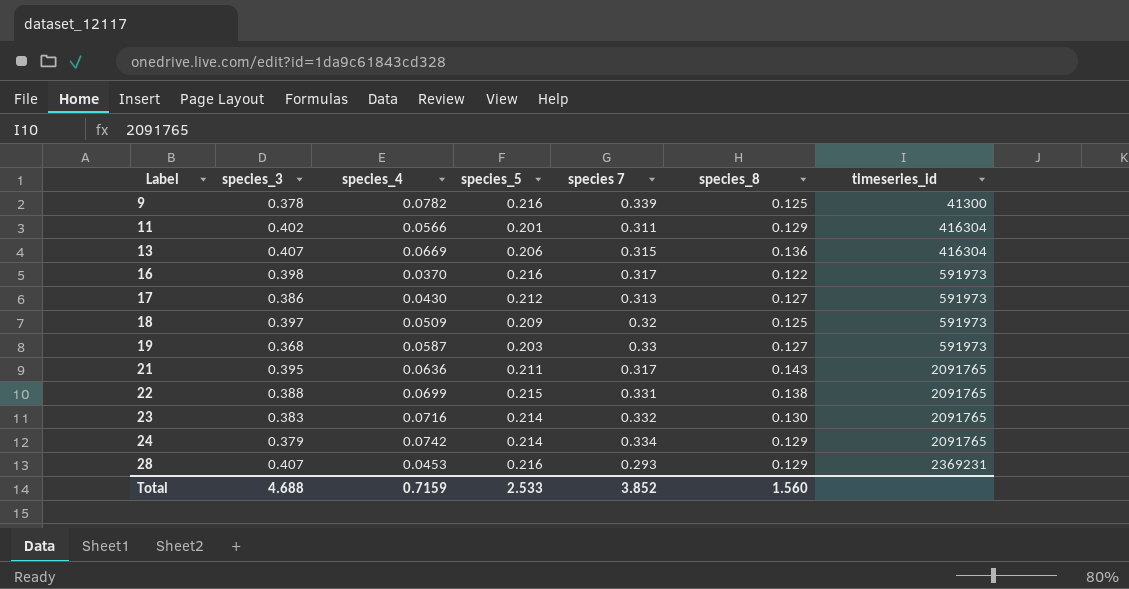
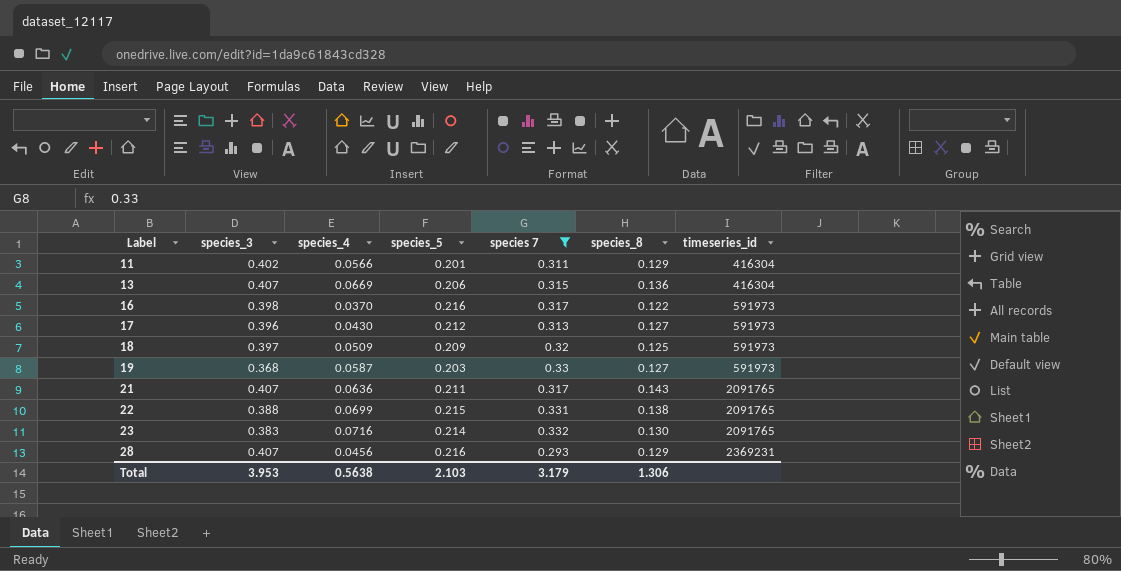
filter: none -> species 7 <= 0.332
17 | species_3: 0.386 -> 0.396
21 | species_3: 0.395 -> 0.407
28 | species_4: 0.0453 -> 0.0456
Total | species_3: 4.688 -> 3.953
Total | species_4: 0.7159 -> 0.5638
Total | species_5: 2.533 -> 2.103
Total | species 7: 3.852 -> 3.179
Total | species_8: 1.560 -> 1.306

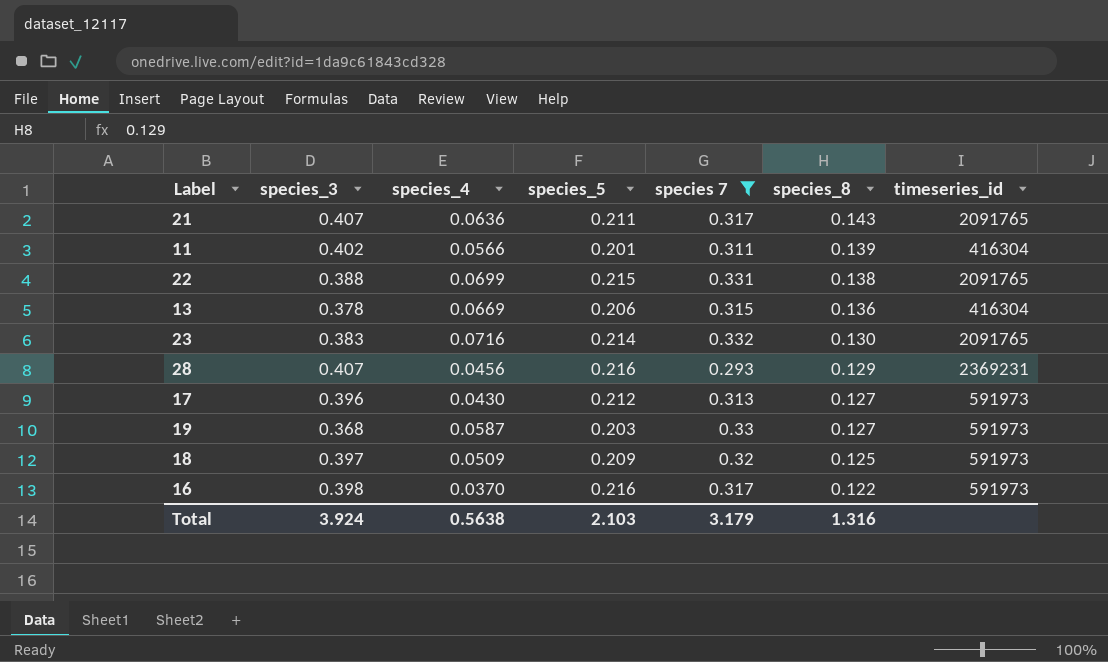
row order: Label ascending -> species_8 descending
11 | species_8: 0.129 -> 0.139
13 | species_3: 0.407 -> 0.378
Total | species_3: 3.953 -> 3.924
Total | species_8: 1.306 -> 1.316

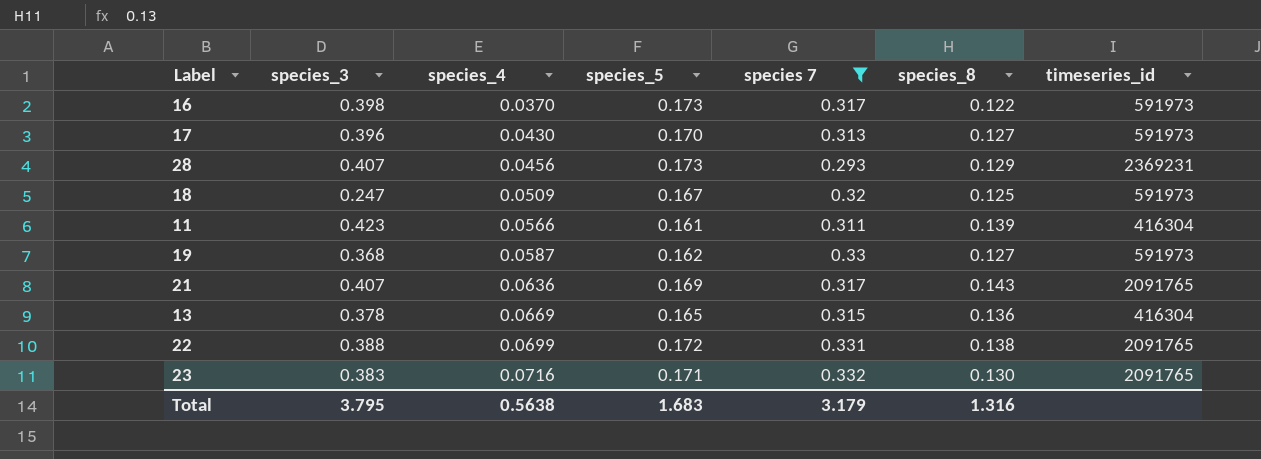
row order: species_8 descending -> species_4 ascending
16 | species_5: 0.216 -> 0.173
17 | species_5: 0.212 -> 0.170
28 | species_5: 0.216 -> 0.173
18 | species_3: 0.397 -> 0.247
18 | species_5: 0.209 -> 0.167
11 | species_3: 0.402 -> 0.423
11 | species_5: 0.201 -> 0.161
19 | species_5: 0.203 -> 0.162
21 | species_5: 0.211 -> 0.169
13 | species_5: 0.206 -> 0.165
22 | species_5: 0.215 -> 0.172
23 | species_5: 0.214 -> 0.171
Total | species_3: 3.924 -> 3.795
Total | species_5: 2.103 -> 1.683

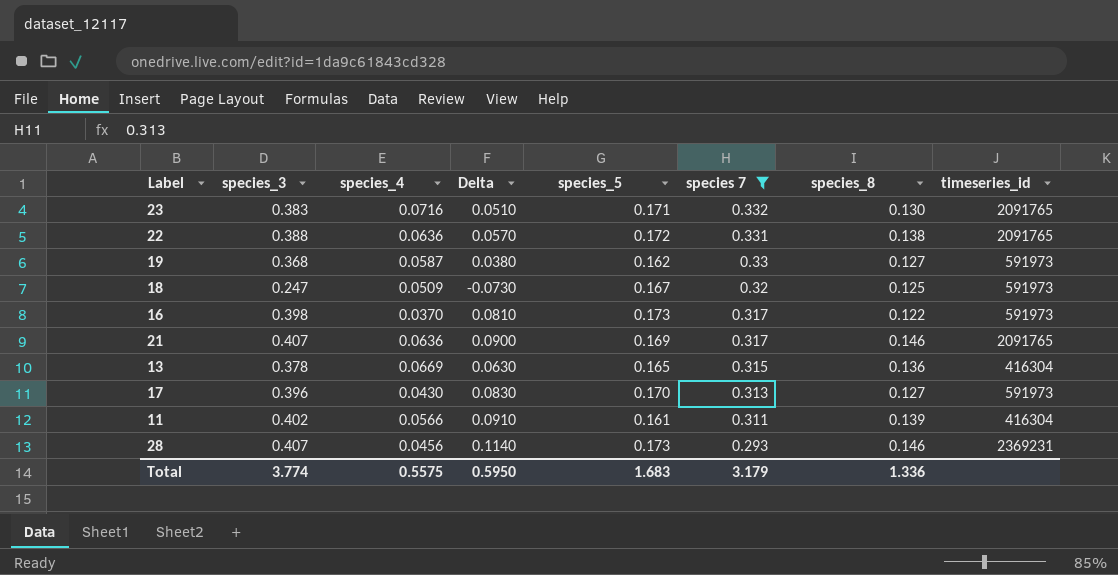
row order: species_4 ascending -> species 7 descending
column Delta | formula: none -> [species_3] - [species 7]
22 | species_4: 0.0699 -> 0.0636
21 | species_8: 0.143 -> 0.146
11 | species_3: 0.423 -> 0.402
28 | species_8: 0.129 -> 0.146
Total | species_3: 3.795 -> 3.774
Total | species_4: 0.5638 -> 0.5575
Total | species_8: 1.316 -> 1.336

